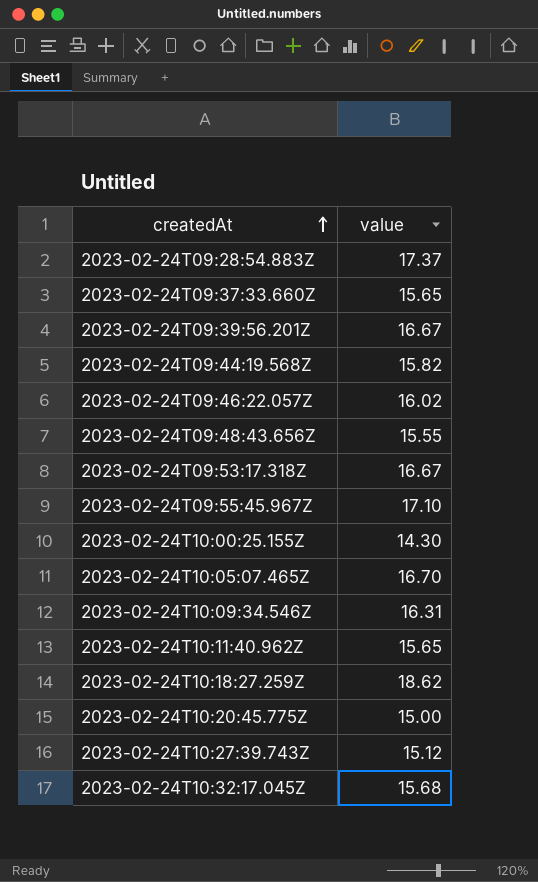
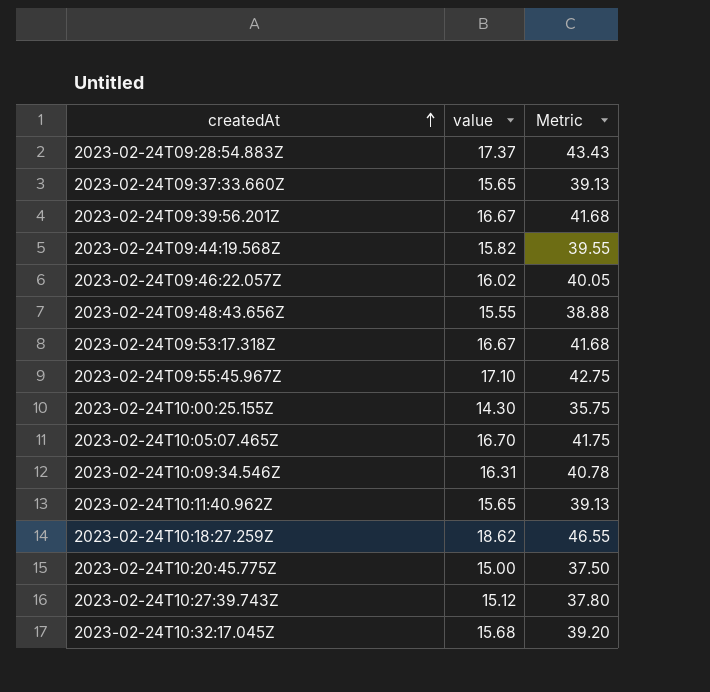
column Metric | formula: none -> [value] * 2.5

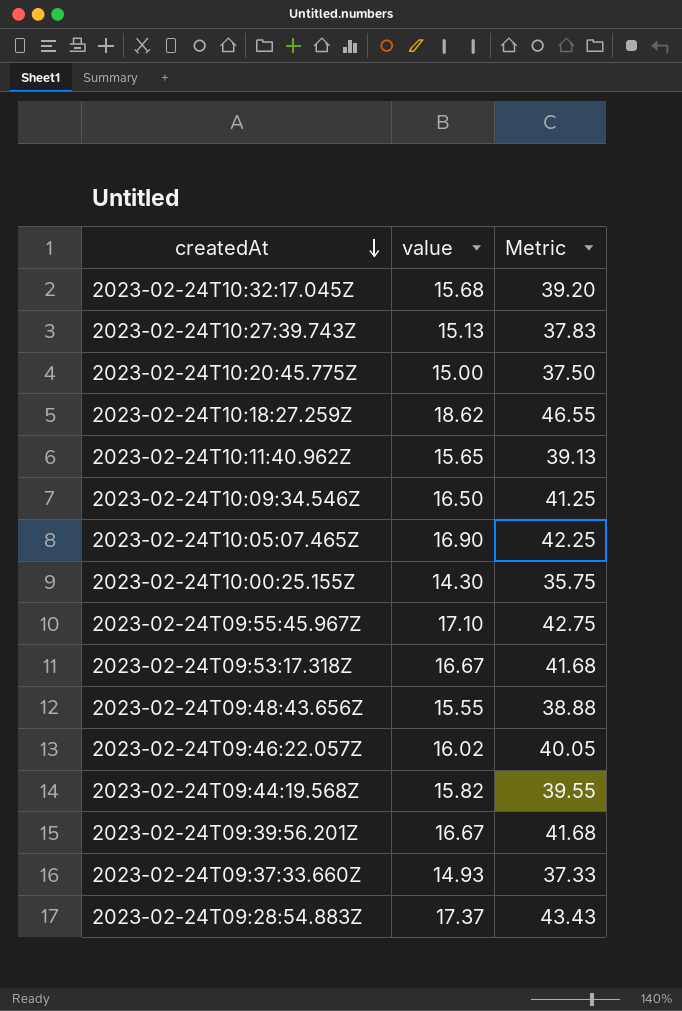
row order: createdAt ascending -> createdAt descending
2023-02-24T10:27:39.743Z | value: 15.12 -> 15.13
2023-02-24T10:27:39.743Z | Metric: 37.80 -> 37.83
2023-02-24T10:09:34.546Z | value: 16.31 -> 16.50
2023-02-24T10:09:34.546Z | Metric: 40.78 -> 41.25
2023-02-24T10:05:07.465Z | value: 16.70 -> 16.90
2023-02-24T10:05:07.465Z | Metric: 41.75 -> 42.25
2023-02-24T09:37:33.660Z | value: 15.65 -> 14.93
2023-02-24T09:37:33.660Z | Metric: 39.13 -> 37.33

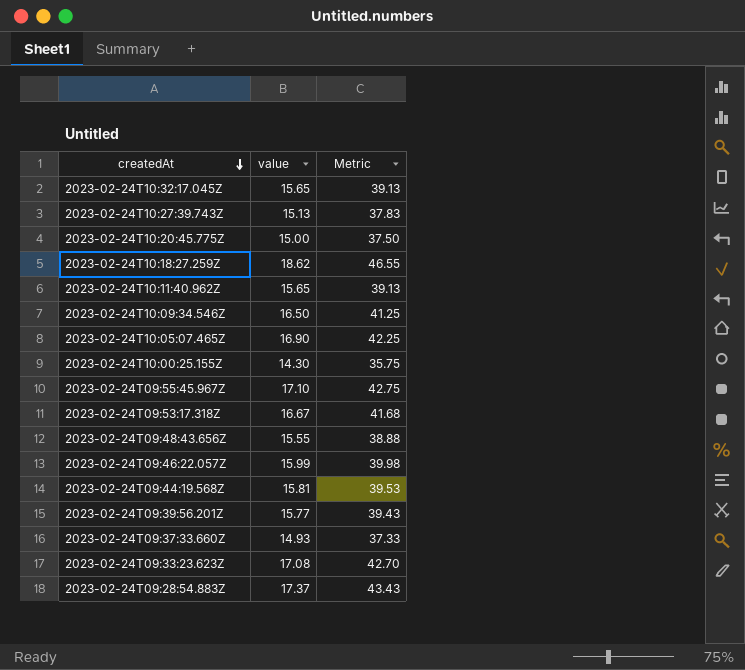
2023-02-24T10:32:17.045Z | value: 15.68 -> 15.65
2023-02-24T10:32:17.045Z | Metric: 39.20 -> 39.13
2023-02-24T09:46:22.057Z | value: 16.02 -> 15.99
2023-02-24T09:46:22.057Z | Metric: 40.05 -> 39.98
2023-02-24T09:44:19.568Z | value: 15.82 -> 15.81
2023-02-24T09:44:19.568Z | Metric: 39.55 -> 39.53
2023-02-24T09:39:56.201Z | value: 16.67 -> 15.77
2023-02-24T09:39:56.201Z | Metric: 41.68 -> 39.43
row 2023-02-24T09:33:23.623Z: none -> 17.08 | 42.70

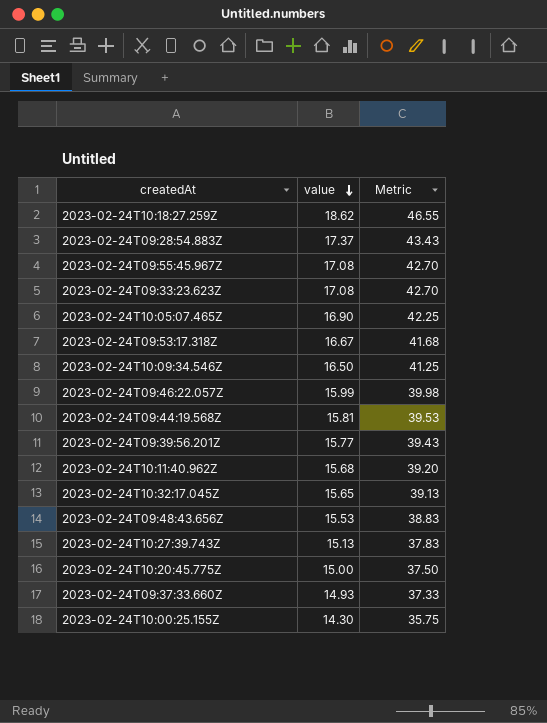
row order: createdAt descending -> value descending
2023-02-24T09:55:45.967Z | value: 17.10 -> 17.08
2023-02-24T09:55:45.967Z | Metric: 42.75 -> 42.70
2023-02-24T10:11:40.962Z | value: 15.65 -> 15.68
2023-02-24T10:11:40.962Z | Metric: 39.13 -> 39.20
2023-02-24T09:48:43.656Z | value: 15.55 -> 15.53
2023-02-24T09:48:43.656Z | Metric: 38.88 -> 38.83

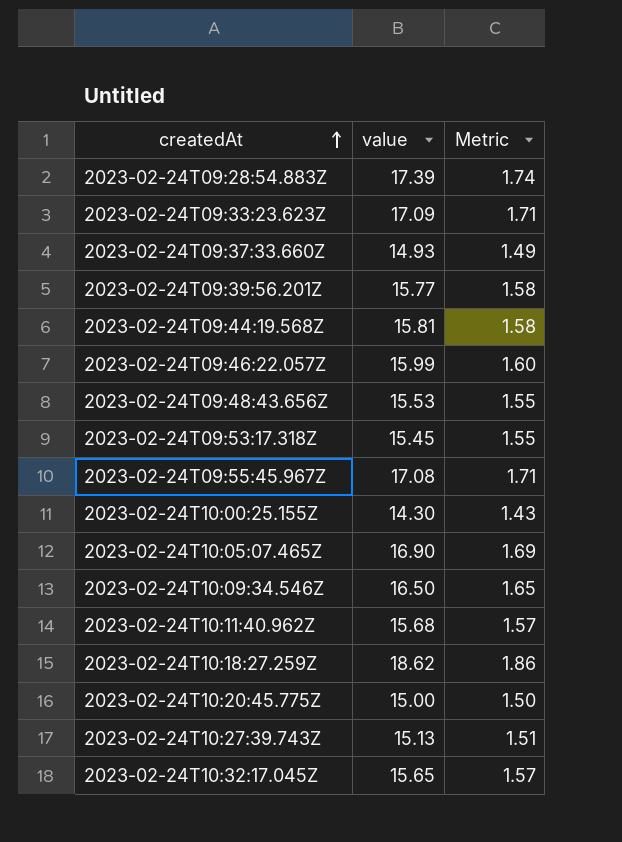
row order: value descending -> createdAt ascending
column Metric | formula: [value] * 2.5 -> [value] * 0.1
2023-02-24T09:28:54.883Z | value: 17.37 -> 17.39
2023-02-24T09:33:23.623Z | value: 17.08 -> 17.09
2023-02-24T09:53:17.318Z | value: 16.67 -> 15.45

